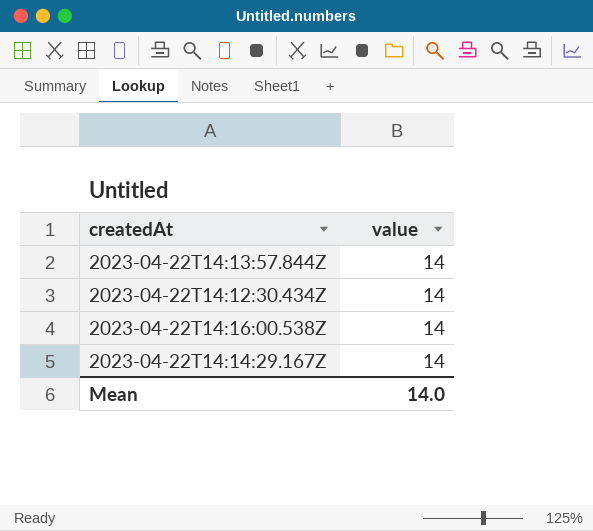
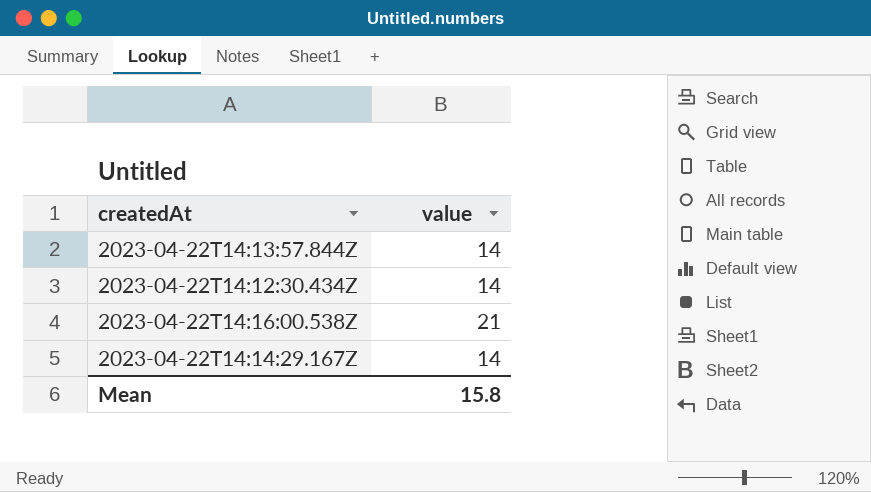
2023-04-22T14:16:00.538Z | value: 14 -> 21
Mean | value: 14.0 -> 15.8

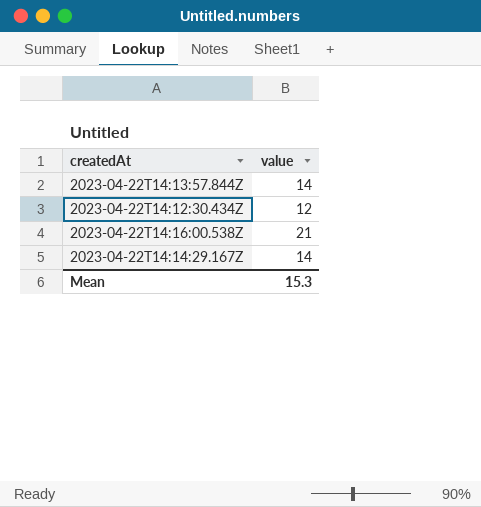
2023-04-22T14:12:30.434Z | value: 14 -> 12
Mean | value: 15.8 -> 15.3

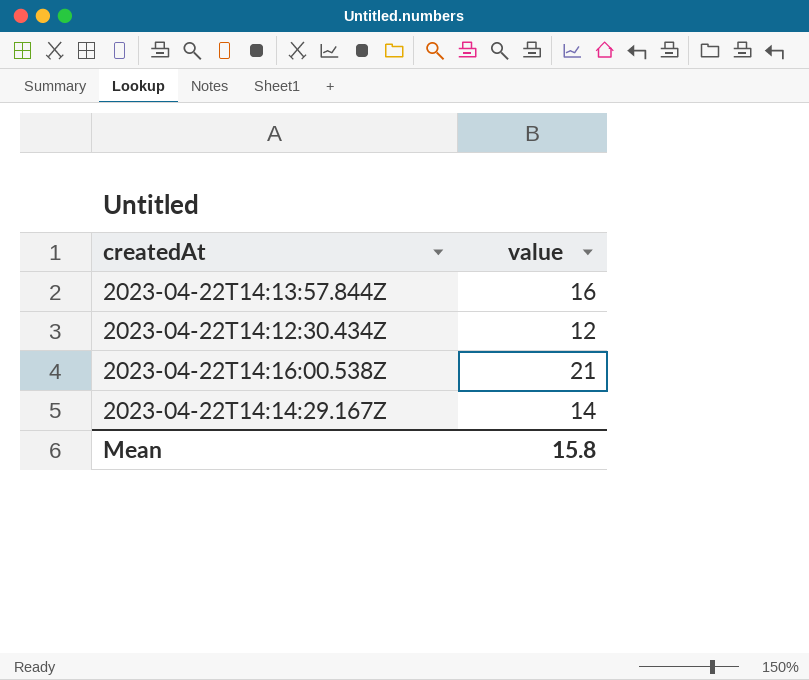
2023-04-22T14:13:57.844Z | value: 14 -> 16
Mean | value: 15.3 -> 15.8

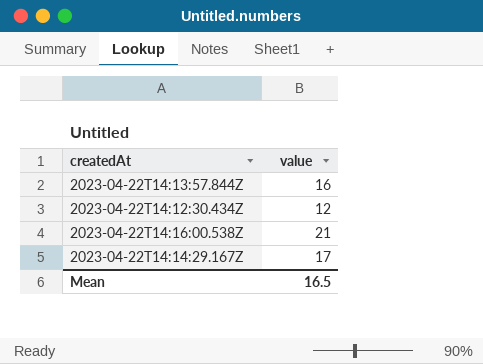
2023-04-22T14:14:29.167Z | value: 14 -> 17
Mean | value: 15.8 -> 16.5

